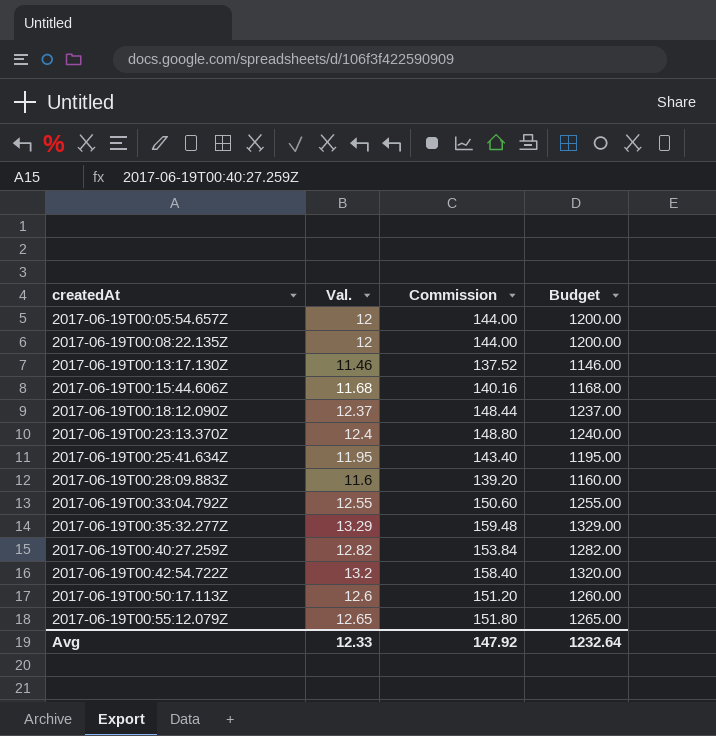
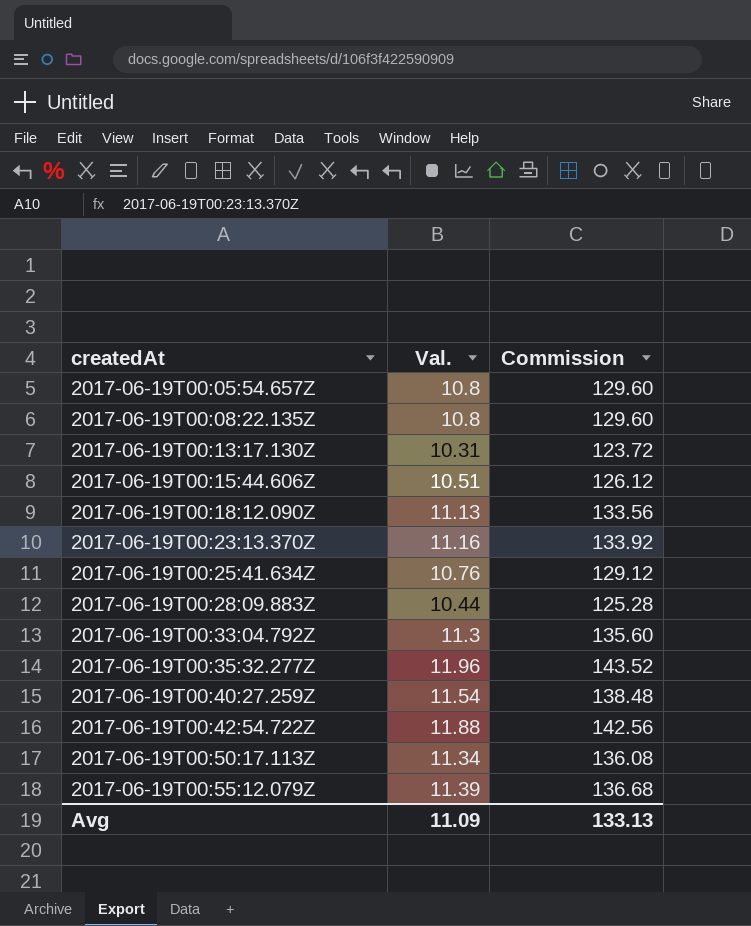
column Budget | formula: [Val.] * 100 -> none
2017-06-19T00:05:54.657Z | Val.: 12 -> 10.8
2017-06-19T00:05:54.657Z | Commission: 144.00 -> 129.60
2017-06-19T00:08:22.135Z | Val.: 12 -> 10.8
2017-06-19T00:08:22.135Z | Commission: 144.00 -> 129.60
2017-06-19T00:13:17.130Z | Val.: 11.46 -> 10.31
2017-06-19T00:13:17.130Z | Commission: 137.52 -> 123.72
2017-06-19T00:15:44.606Z | Val.: 11.68 -> 10.51
2017-06-19T00:15:44.606Z | Commission: 140.16 -> 126.12
2017-06-19T00:18:12.090Z | Val.: 12.37 -> 11.13
2017-06-19T00:18:12.090Z | Commission: 148.44 -> 133.56
2017-06-19T00:23:13.370Z | Val.: 12.4 -> 11.16
2017-06-19T00:23:13.370Z | Commission: 148.80 -> 133.92
2017-06-19T00:25:41.634Z | Val.: 11.95 -> 10.76
2017-06-19T00:25:41.634Z | Commission: 143.40 -> 129.12
2017-06-19T00:28:09.883Z | Val.: 11.6 -> 10.44
2017-06-19T00:28:09.883Z | Commission: 139.20 -> 125.28
2017-06-19T00:33:04.792Z | Val.: 12.55 -> 11.3
2017-06-19T00:33:04.792Z | Commission: 150.60 -> 135.60
2017-06-19T00:35:32.277Z | Val.: 13.29 -> 11.96
2017-06-19T00:35:32.277Z | Commission: 159.48 -> 143.52
2017-06-19T00:40:27.259Z | Val.: 12.82 -> 11.54
2017-06-19T00:40:27.259Z | Commission: 153.84 -> 138.48
2017-06-19T00:42:54.722Z | Val.: 13.2 -> 11.88
2017-06-19T00:42:54.722Z | Commission: 158.40 -> 142.56
2017-06-19T00:50:17.113Z | Val.: 12.6 -> 11.34
2017-06-19T00:50:17.113Z | Commission: 151.20 -> 136.08
2017-06-19T00:55:12.079Z | Val.: 12.65 -> 11.39
2017-06-19T00:55:12.079Z | Commission: 151.80 -> 136.68
Avg | Val.: 12.33 -> 11.09
Avg | Commission: 147.92 -> 133.13

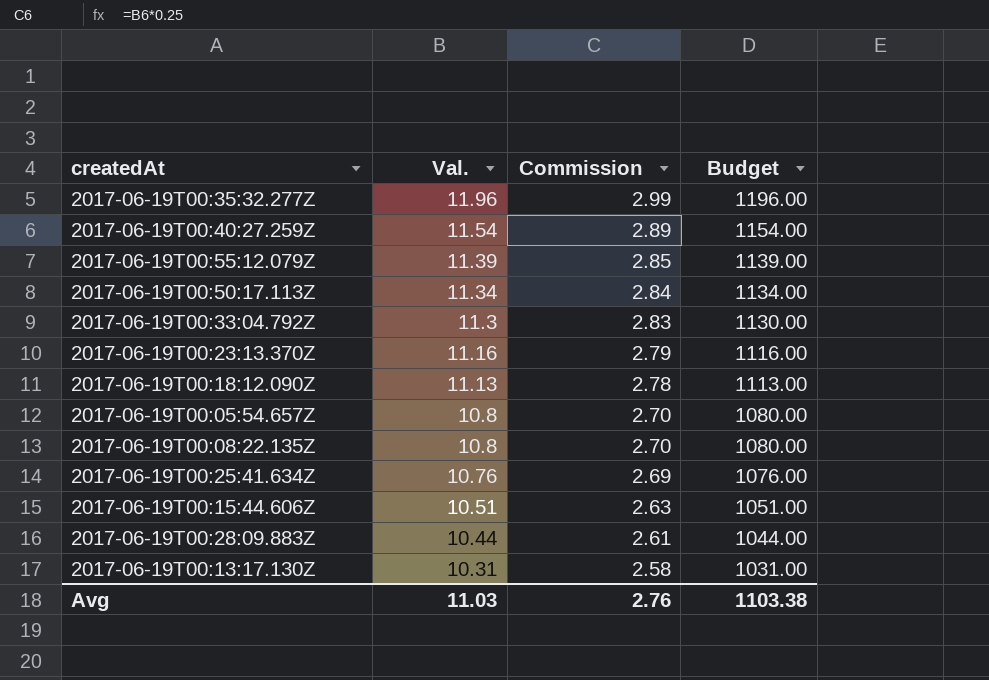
row order: createdAt ascending -> Val. descending
column Commission | formula: [Val.] * 12 -> [Val.] * 0.25
column Budget | formula: none -> [Val.] * 100
row 2017-06-19T00:42:54.722Z: 11.88 | 142.56 -> none
Avg | Val.: 11.09 -> 11.03
Avg | Commission: 133.13 -> 2.76

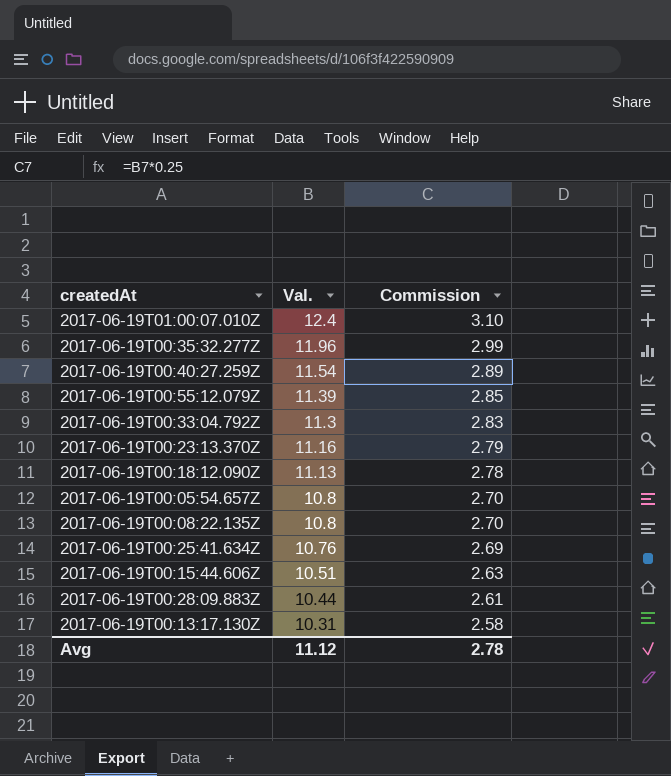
column Budget | formula: [Val.] * 100 -> none
row 2017-06-19T00:50:17.113Z: 11.34 | 2.84 | 1134.00 -> none
row 2017-06-19T01:00:07.010Z: none -> 12.4 | 3.10
Avg | Val.: 11.03 -> 11.12
Avg | Commission: 2.76 -> 2.78

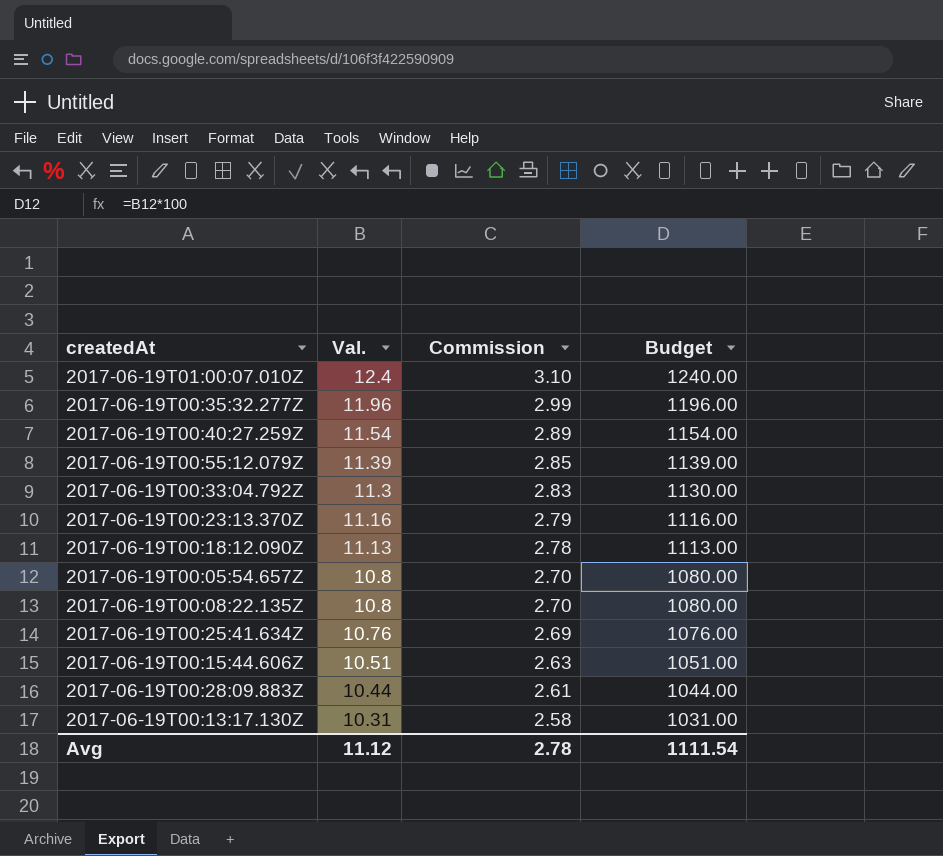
column Budget | formula: none -> [Val.] * 100

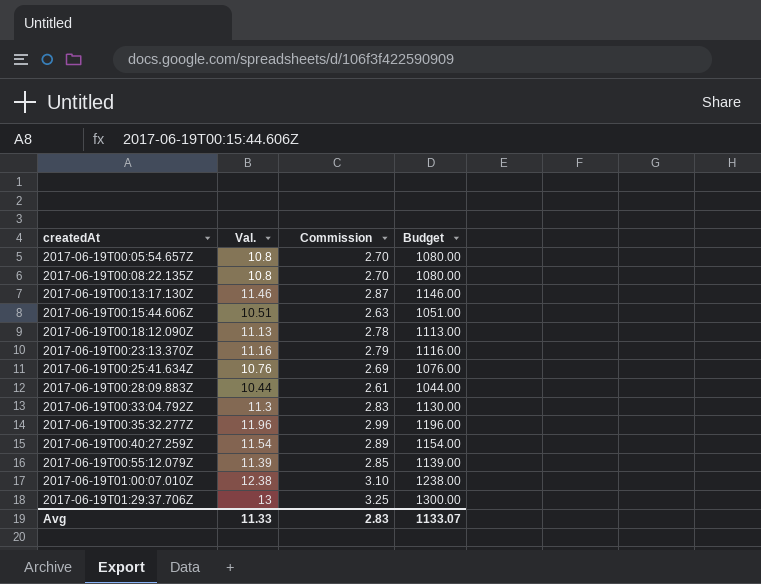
row order: Val. descending -> createdAt ascending
2017-06-19T00:13:17.130Z | Val.: 10.31 -> 11.46
2017-06-19T00:13:17.130Z | Commission: 2.58 -> 2.87
2017-06-19T00:13:17.130Z | Budget: 1031.00 -> 1146.00
2017-06-19T01:00:07.010Z | Val.: 12.4 -> 12.38
2017-06-19T01:00:07.010Z | Budget: 1240.00 -> 1238.00
row 2017-06-19T01:29:37.706Z: none -> 13 | 3.25 | 1300.00
Avg | Val.: 11.12 -> 11.33
Avg | Commission: 2.78 -> 2.83
Avg | Budget: 1111.54 -> 1133.07

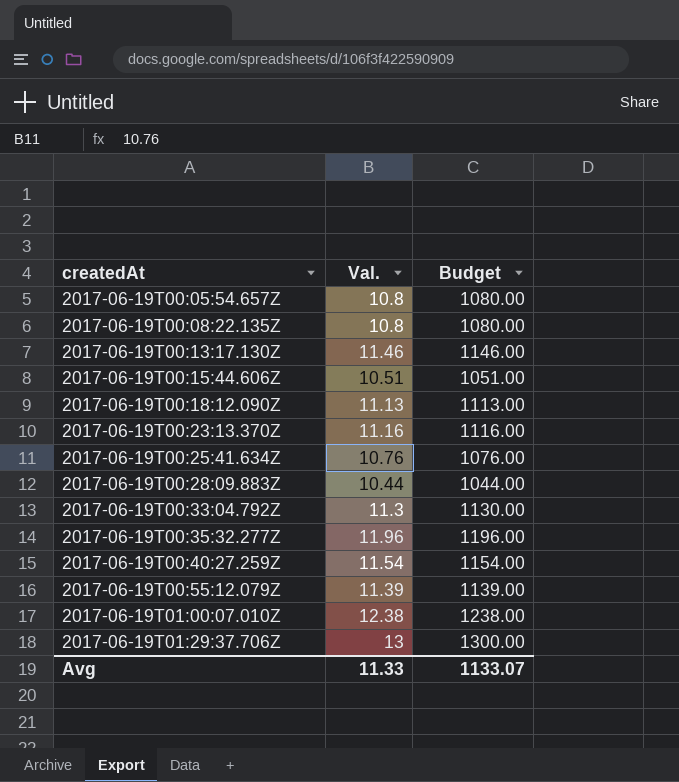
column Commission | formula: [Val.] * 0.25 -> none

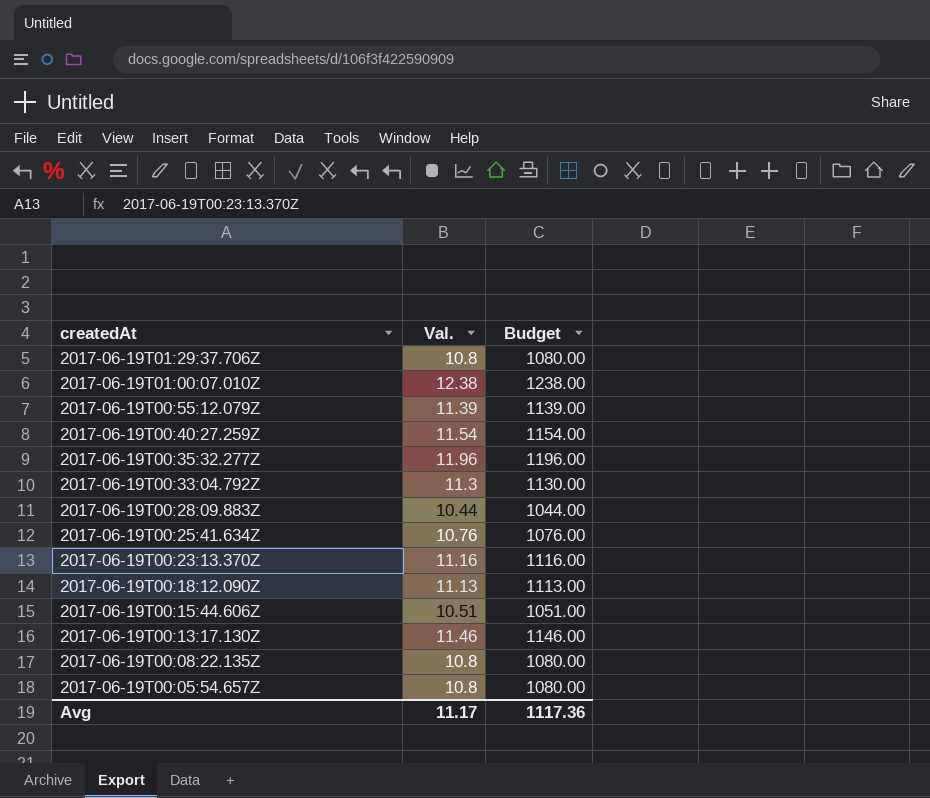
row order: createdAt ascending -> createdAt descending
2017-06-19T01:29:37.706Z | Val.: 13 -> 10.8
2017-06-19T01:29:37.706Z | Budget: 1300.00 -> 1080.00
Avg | Val.: 11.33 -> 11.17
Avg | Budget: 1133.07 -> 1117.36

